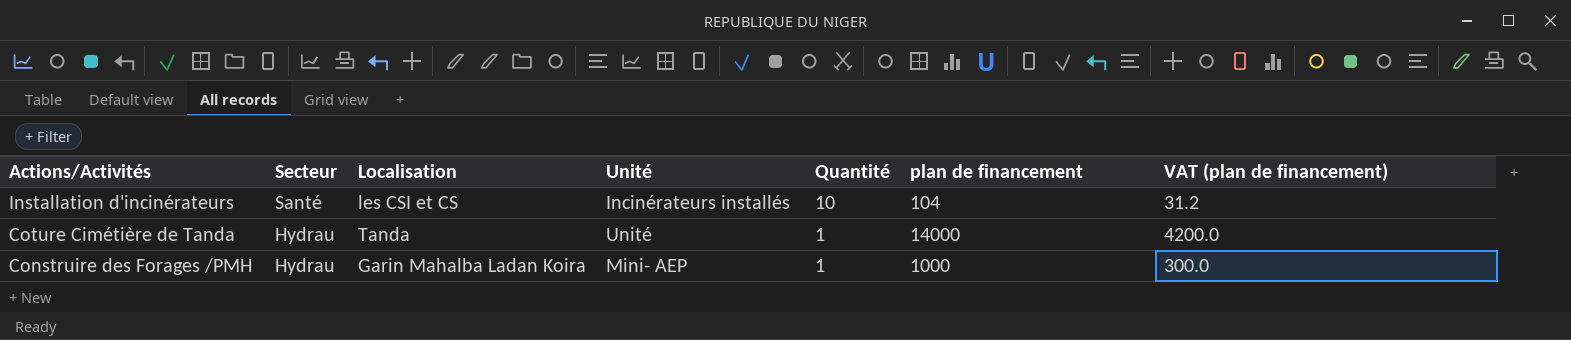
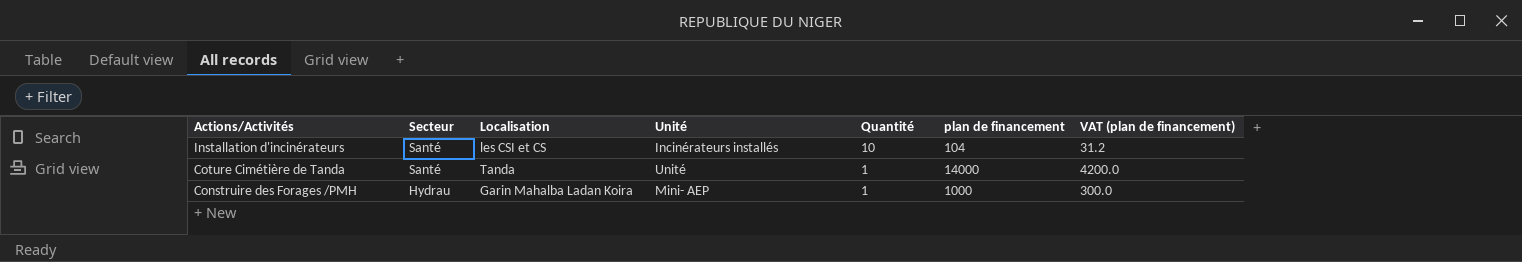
Coture Cimétière de Tanda | Secteur: Hydrau -> Santé

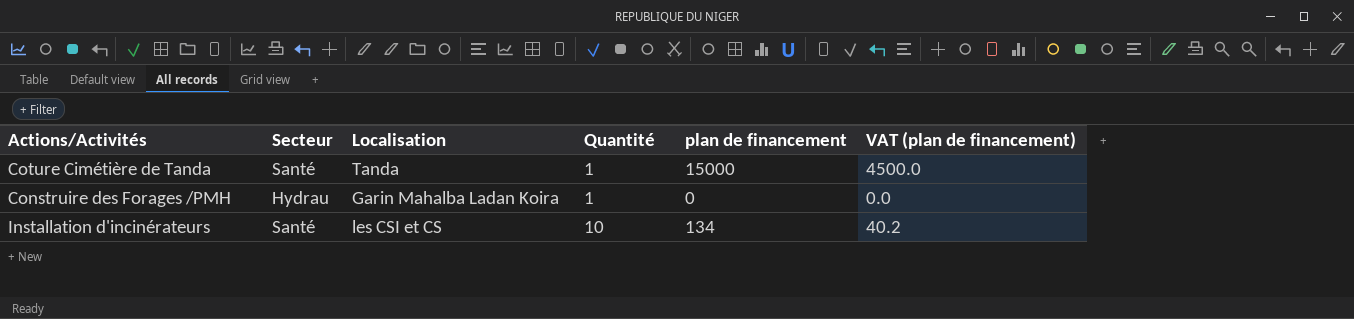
row order: Actions/Activités descending -> Quantité ascending
column Unité | position: 4 -> none
Coture Cimétière de Tanda | plan de financement: 14000 -> 15000
Coture Cimétière de Tanda | VAT (plan de financement): 4200.0 -> 4500.0
Construire des Forages /PMH | plan de financement: 1000 -> 0
Construire des Forages /PMH | VAT (plan de financement): 300.0 -> 0.0
Installation d'incinérateurs | plan de financement: 104 -> 134
Installation d'incinérateurs | VAT (plan de financement): 31.2 -> 40.2

